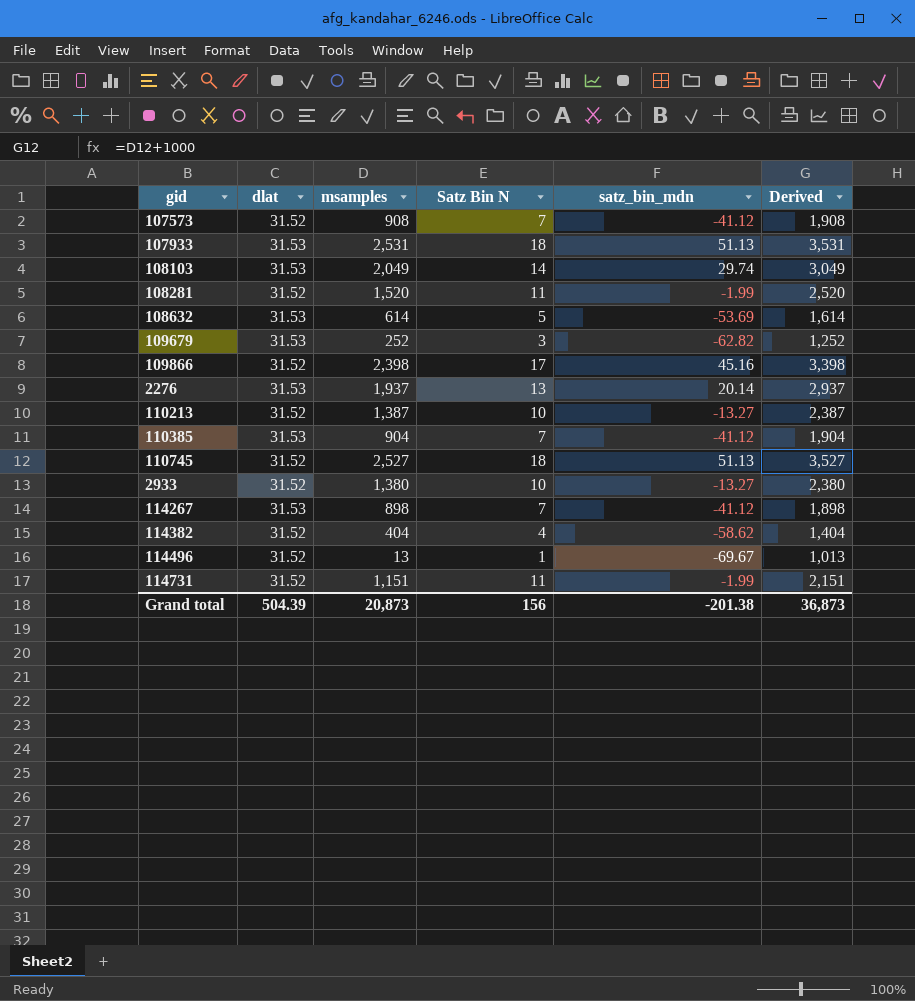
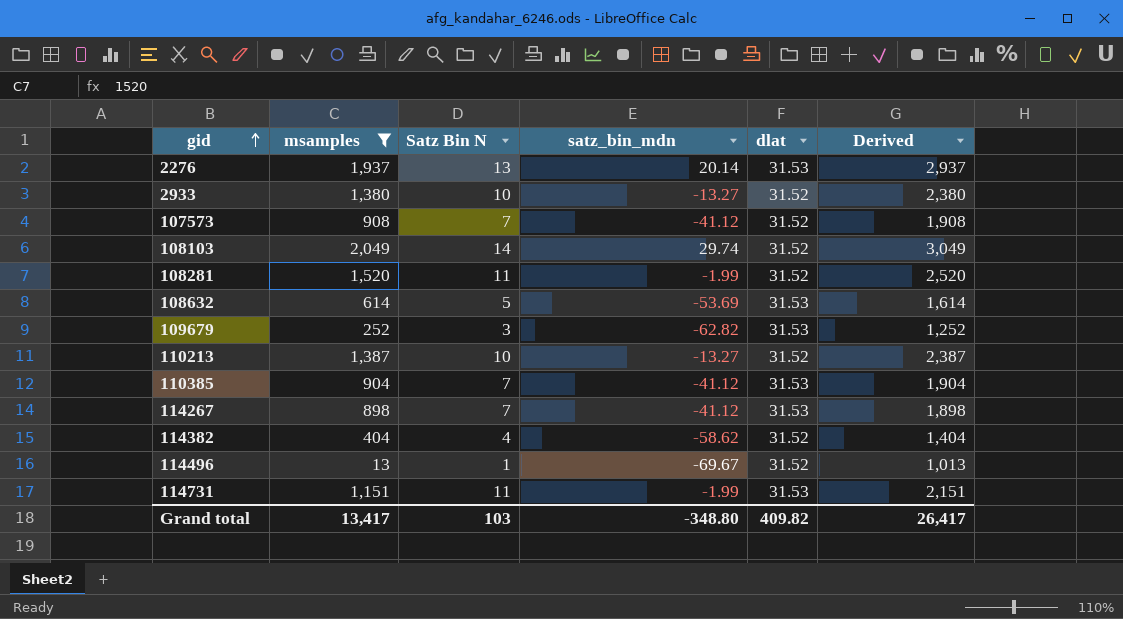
filter: none -> msamples <= 2,049
row order: none -> gid ascending
column dlat | position: 2 -> 5
108103 | dlat: 31.53 -> 31.52
114731 | dlat: 31.52 -> 31.53
Grand total | msamples: 20,873 -> 13,417
Grand total | Satz Bin N: 156 -> 103
Grand total | satz_bin_mdn: -201.38 -> -348.80
Grand total | dlat: 504.39 -> 409.82
Grand total | Derived: 36,873 -> 26,417

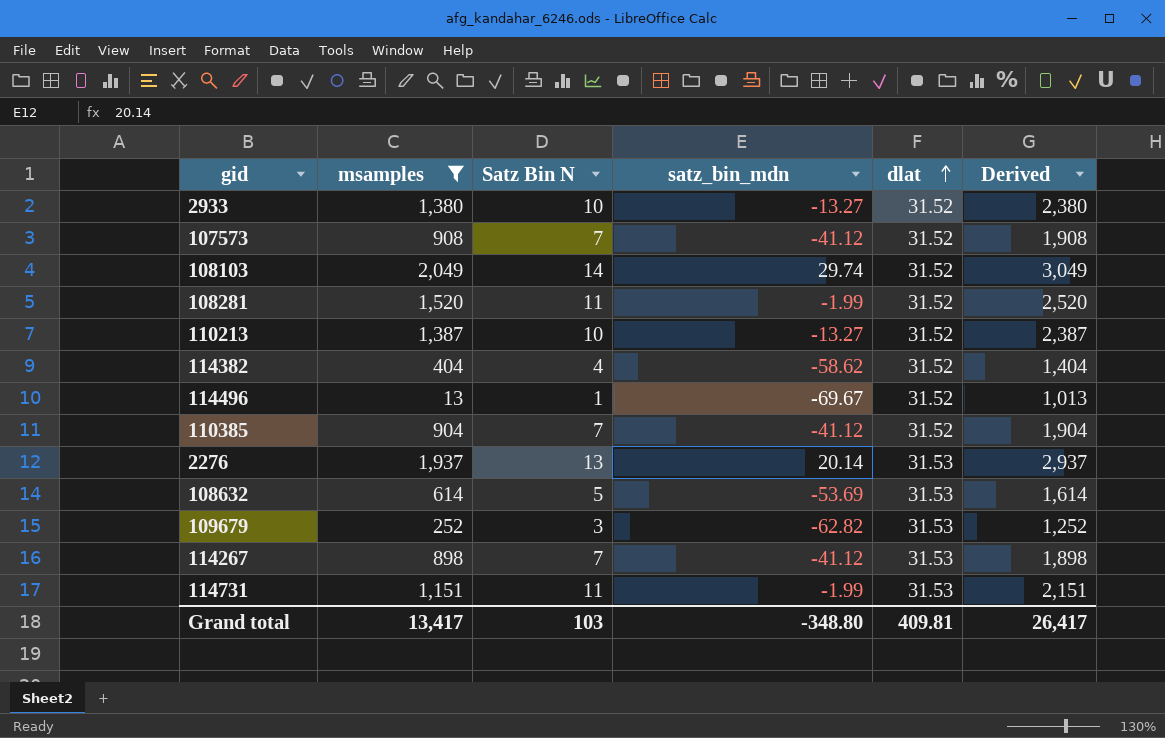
row order: gid ascending -> dlat ascending
110385 | dlat: 31.53 -> 31.52
Grand total | dlat: 409.82 -> 409.81

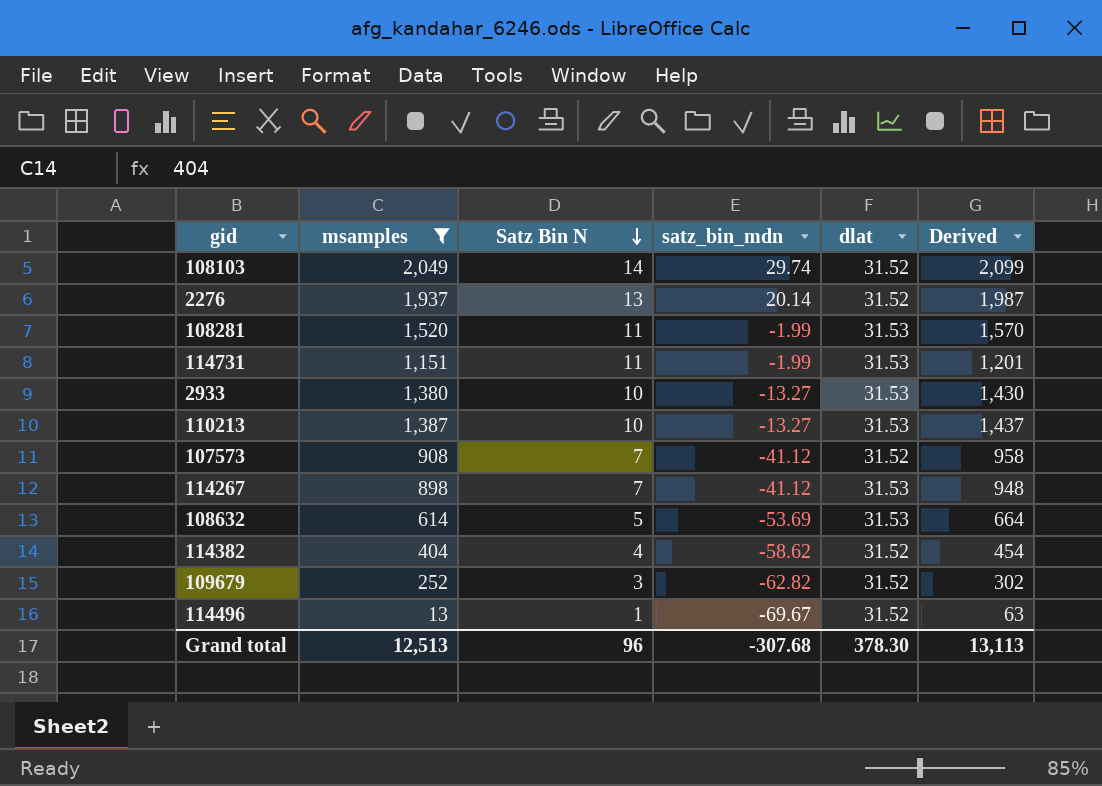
row order: dlat ascending -> Satz Bin N descending
column Derived | formula: [msamples] + 1000 -> [msamples] + 50
row 110385: 904 | 7 | -41.12 | 31.52 | 1,904 -> none
2276 | dlat: 31.53 -> 31.52
108281 | dlat: 31.52 -> 31.53
2933 | dlat: 31.52 -> 31.53
110213 | dlat: 31.52 -> 31.53
109679 | dlat: 31.53 -> 31.52
Grand total | msamples: 13,417 -> 12,513
Grand total | Satz Bin N: 103 -> 96
Grand total | satz_bin_mdn: -348.80 -> -307.68
Grand total | dlat: 409.81 -> 378.30
Grand total | Derived: 26,417 -> 13,113

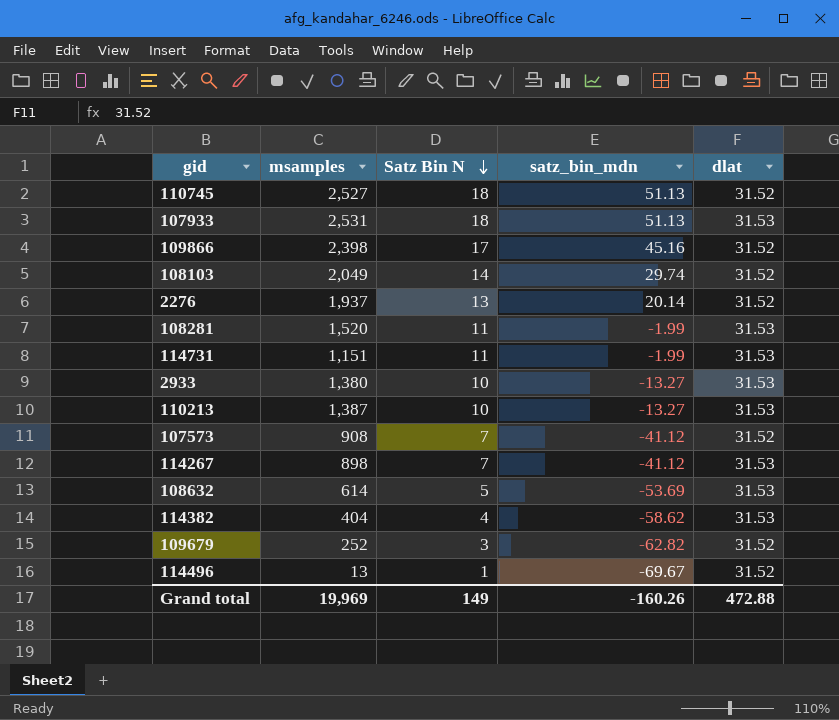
filter: msamples <= 2,049 -> none
column Derived | formula: [msamples] + 50 -> none
114382 | dlat: 31.52 -> 31.53
Grand total | msamples: 12,513 -> 19,969
Grand total | Satz Bin N: 96 -> 149
Grand total | satz_bin_mdn: -307.68 -> -160.26
Grand total | dlat: 378.30 -> 472.88

